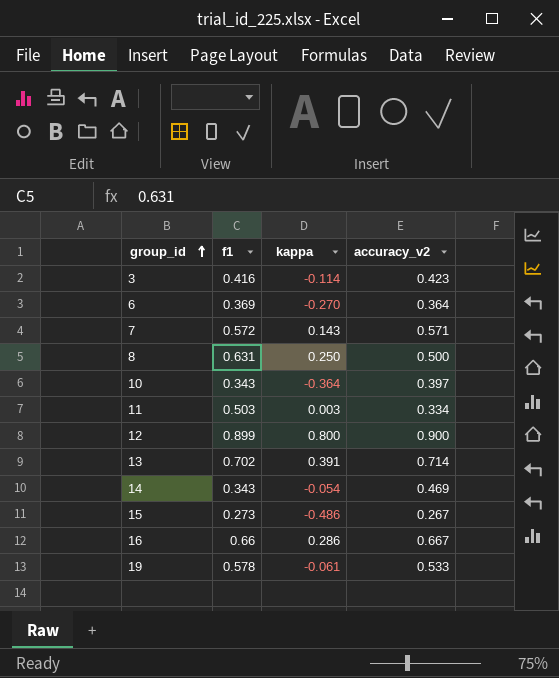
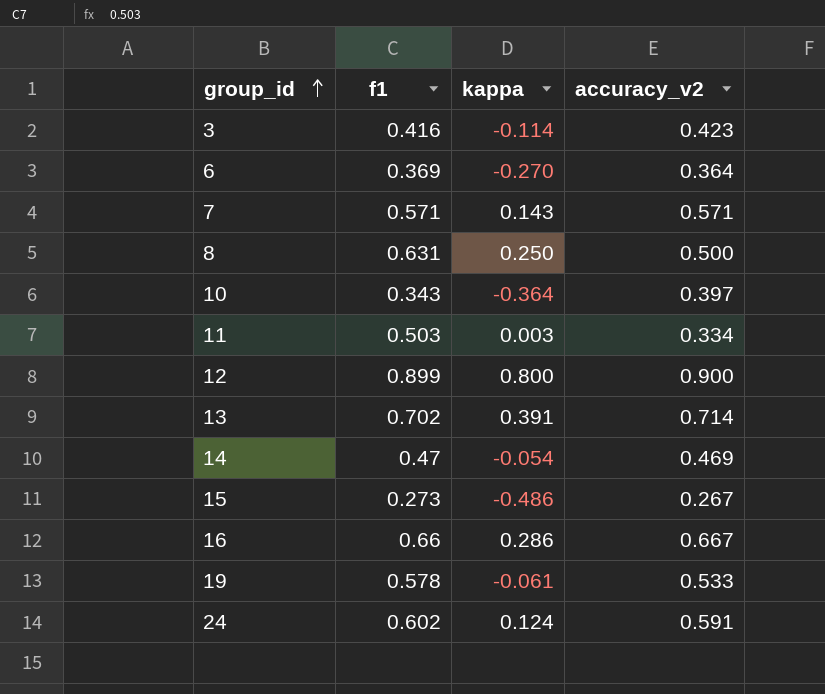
7 | f1: 0.572 -> 0.571
14 | f1: 0.343 -> 0.47
row 24: none -> 0.602 | 0.124 | 0.591

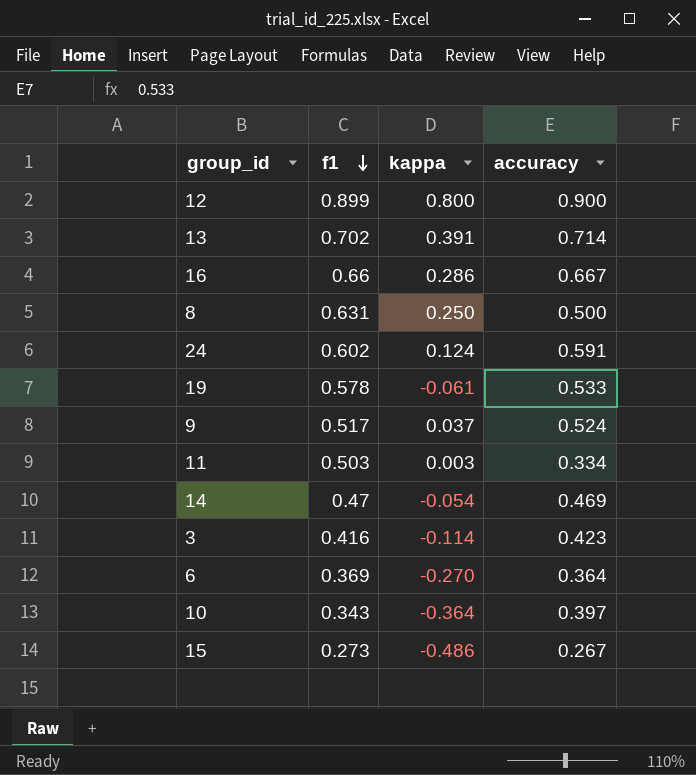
row order: group_id ascending -> f1 descending
column name: accuracy_v2 -> accuracy
row 7: 0.571 | 0.143 | 0.571 -> none
row 9: none -> 0.517 | 0.037 | 0.524

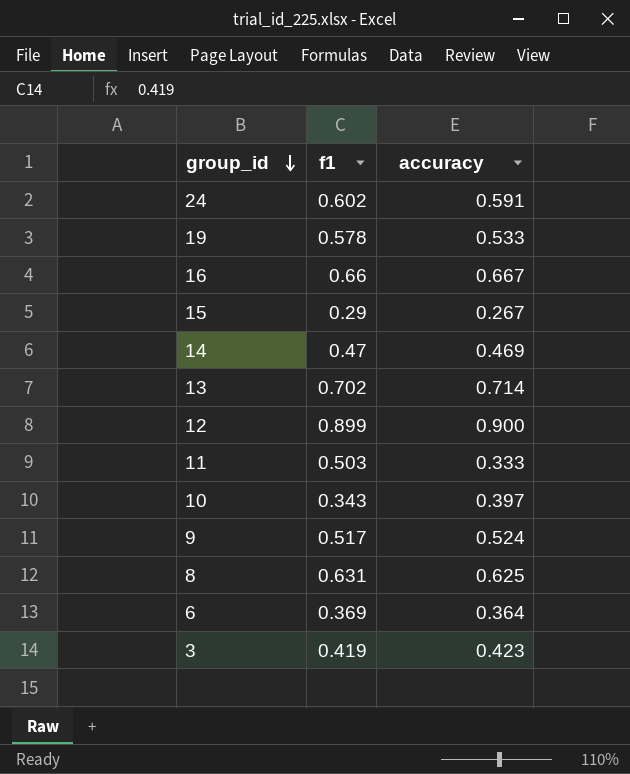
row order: f1 descending -> group_id descending
column kappa | position: 3 -> none
15 | f1: 0.273 -> 0.29
11 | accuracy: 0.334 -> 0.333
8 | accuracy: 0.500 -> 0.625
3 | f1: 0.416 -> 0.419

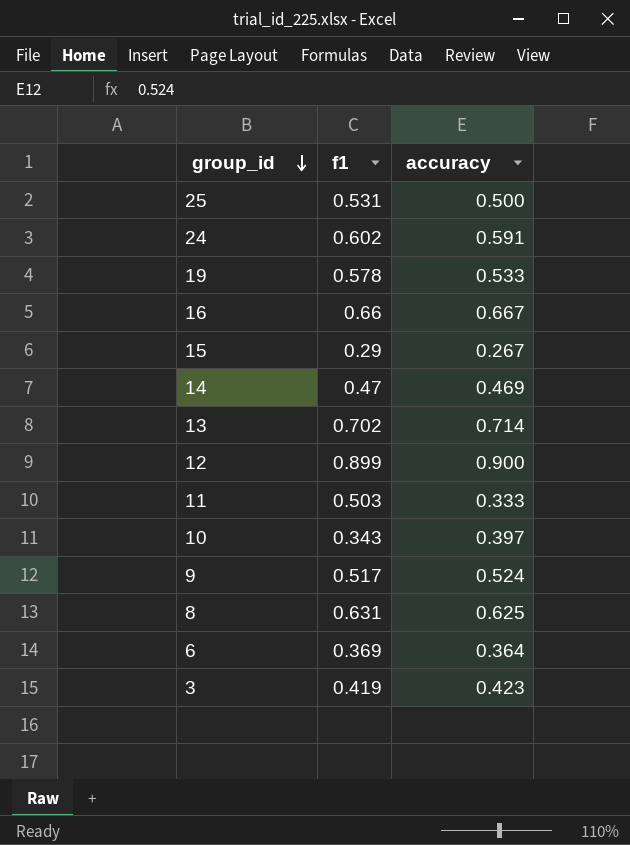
row 25: none -> 0.531 | 0.500

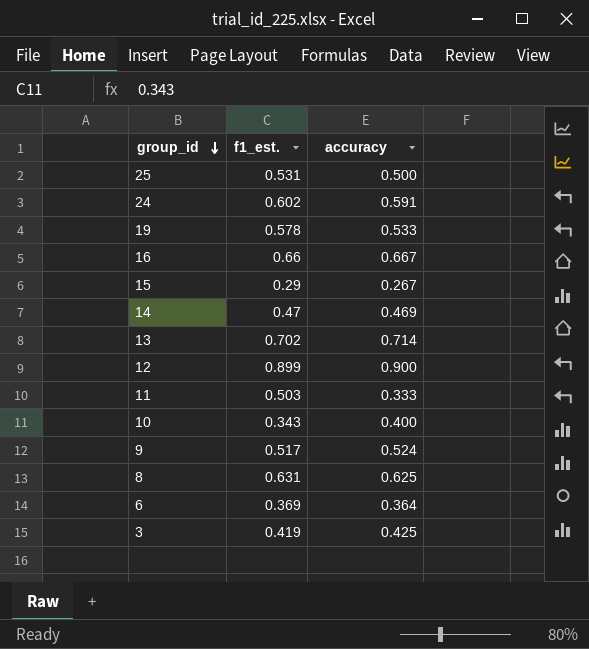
column name: f1 -> f1_est.
10 | accuracy: 0.397 -> 0.400
3 | accuracy: 0.423 -> 0.425

